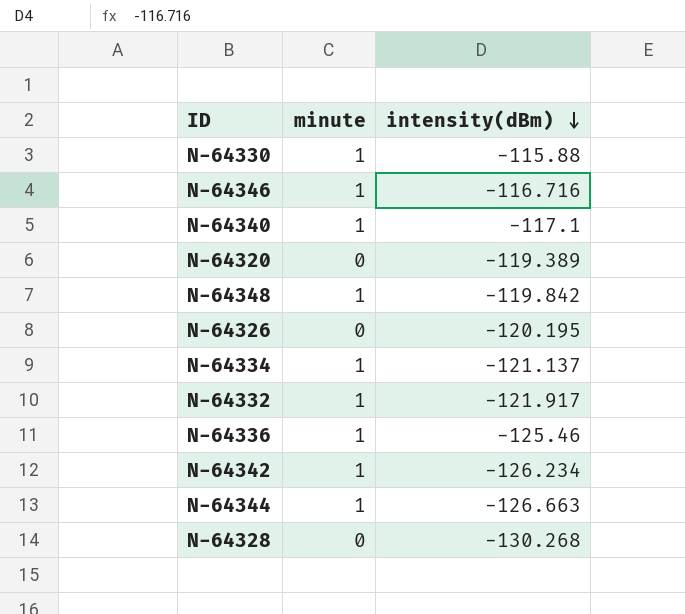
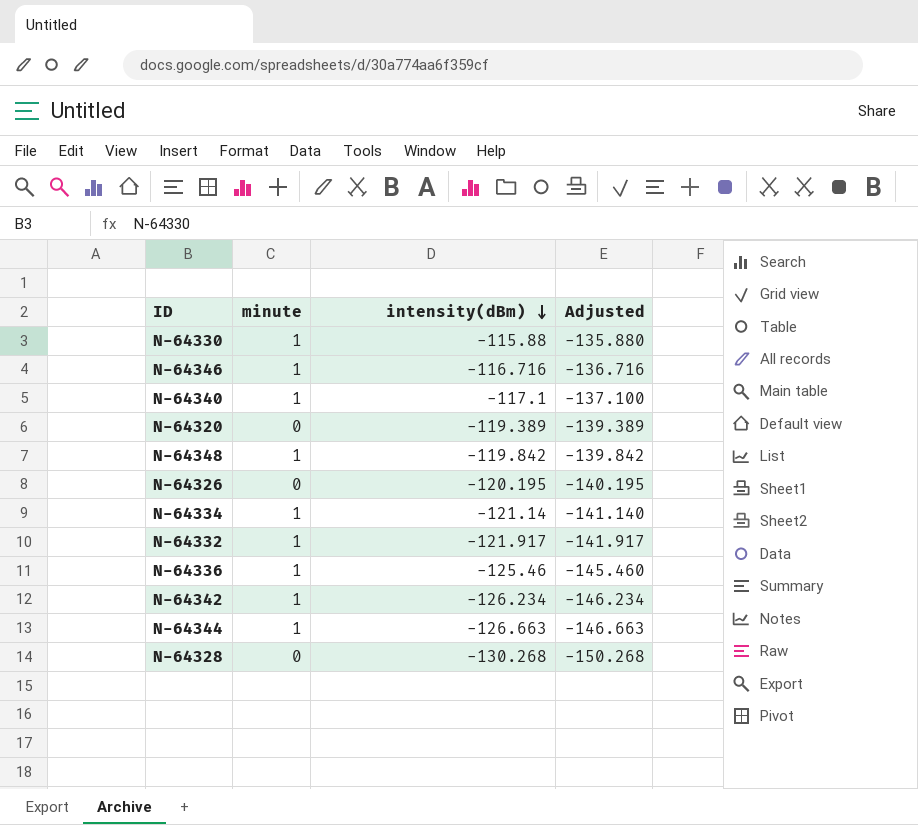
column Adjusted | formula: none -> [intensity(dBm)] - 20
N-64334 | intensity(dBm): -121.137 -> -121.14

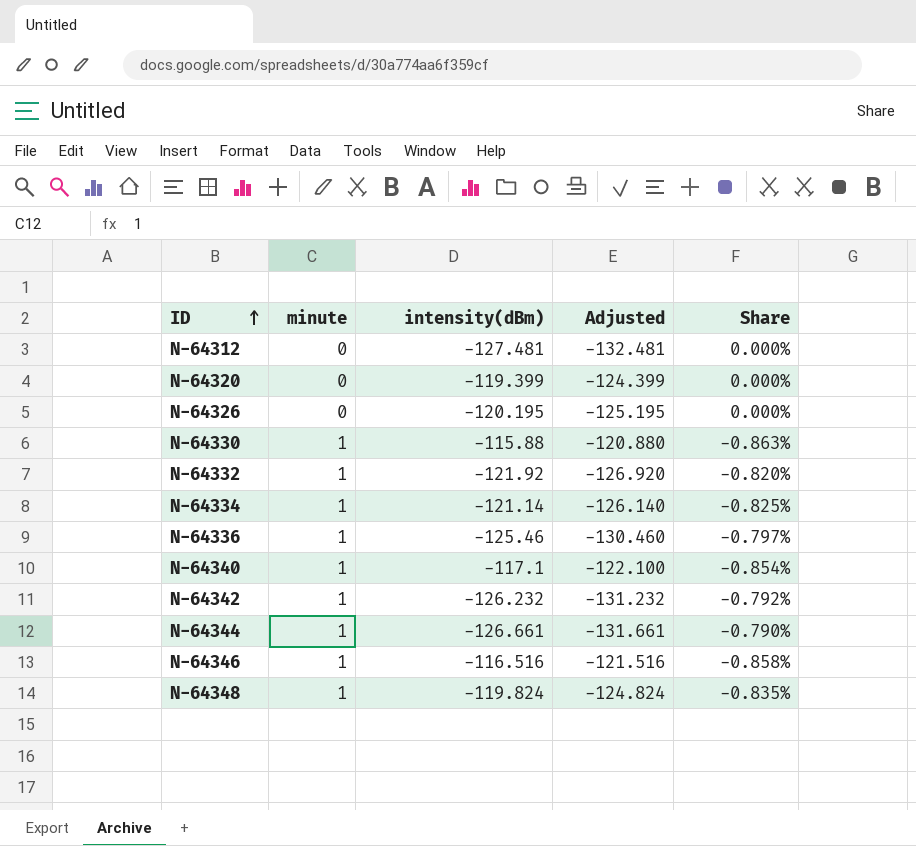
row order: intensity(dBm) descending -> ID ascending
column Adjusted | formula: [intensity(dBm)] - 20 -> [intensity(dBm)] - 5
column Share | formula: none -> [minute] / [intensity(dBm)]
row N-64328: 0 | -130.268 | -150.268 -> none
row N-64312: none -> 0 | -127.481 | -132.481 | 0.000%
N-64320 | intensity(dBm): -119.389 -> -119.399
N-64332 | intensity(dBm): -121.917 -> -121.92
N-64342 | intensity(dBm): -126.234 -> -126.232
N-64344 | intensity(dBm): -126.663 -> -126.661
N-64346 | intensity(dBm): -116.716 -> -116.516
N-64348 | intensity(dBm): -119.842 -> -119.824

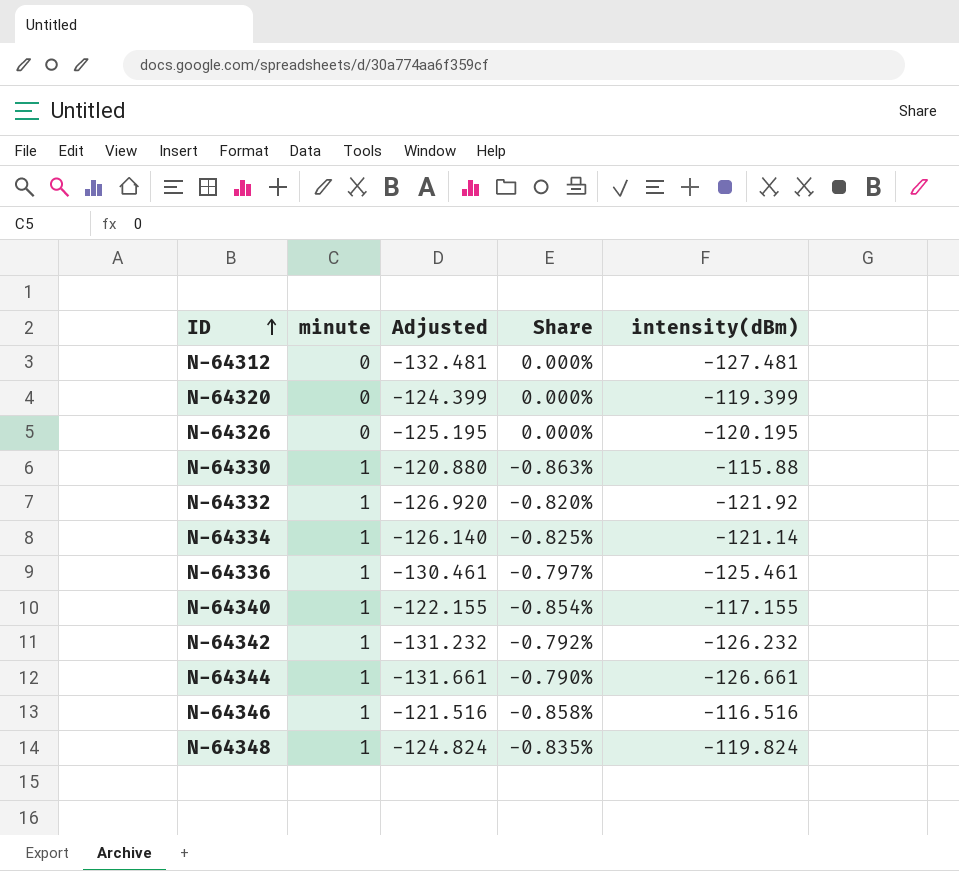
column intensity(dBm) | position: 3 -> 5
N-64336 | Adjusted: -130.460 -> -130.461
N-64336 | intensity(dBm): -125.46 -> -125.461
N-64340 | Adjusted: -122.100 -> -122.155
N-64340 | intensity(dBm): -117.1 -> -117.155

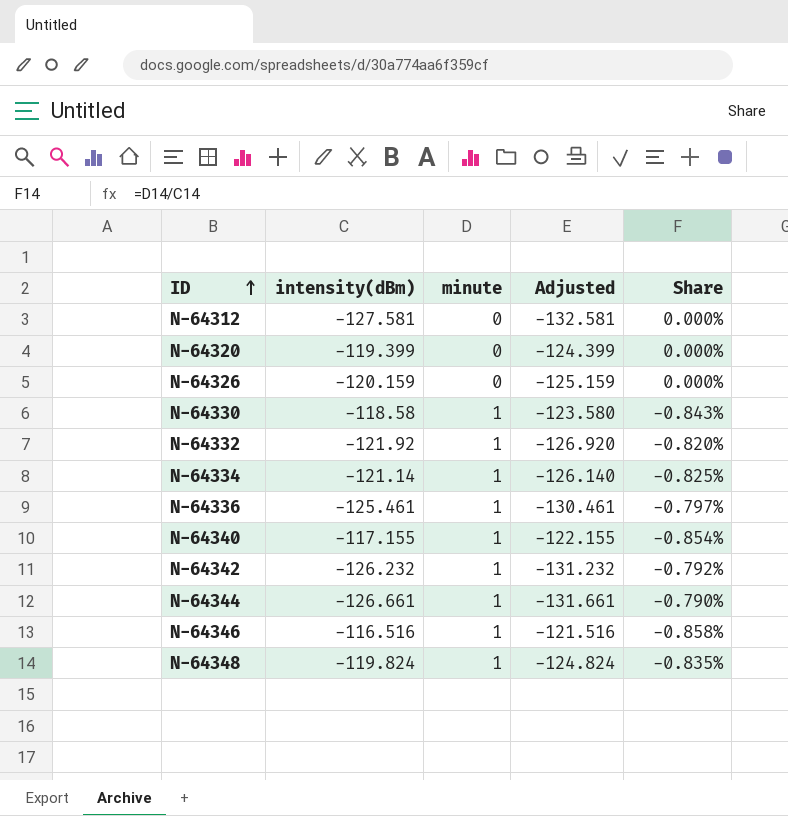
column intensity(dBm) | position: 5 -> 2
N-64312 | intensity(dBm): -127.481 -> -127.581
N-64312 | Adjusted: -132.481 -> -132.581
N-64326 | intensity(dBm): -120.195 -> -120.159
N-64326 | Adjusted: -125.195 -> -125.159
N-64330 | intensity(dBm): -115.88 -> -118.58
N-64330 | Adjusted: -120.880 -> -123.580
N-64330 | Share: -0.863% -> -0.843%

